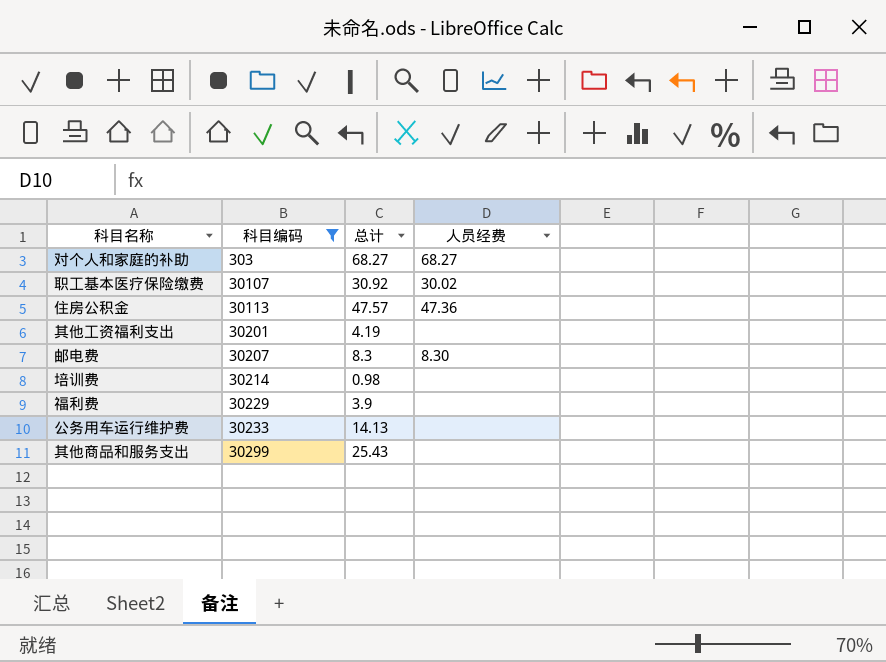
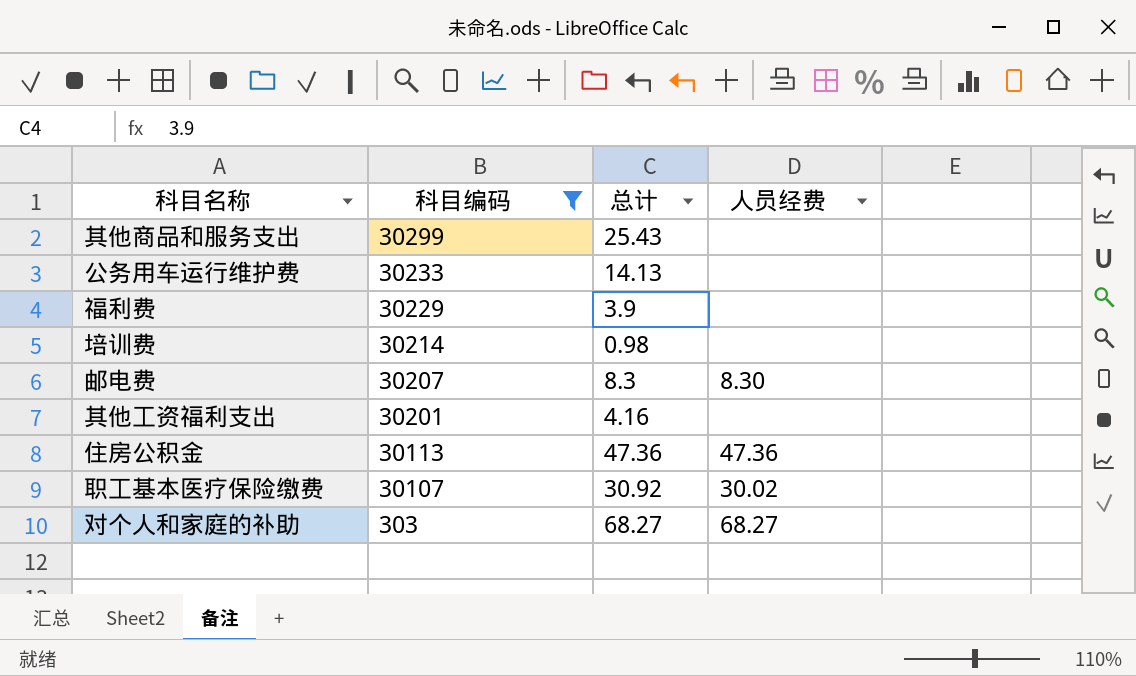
row order: 科目编码 ascending -> 科目编码 descending
其他工资福利支出 | 总计: 4.19 -> 4.16
住房公积金 | 总计: 47.57 -> 47.36

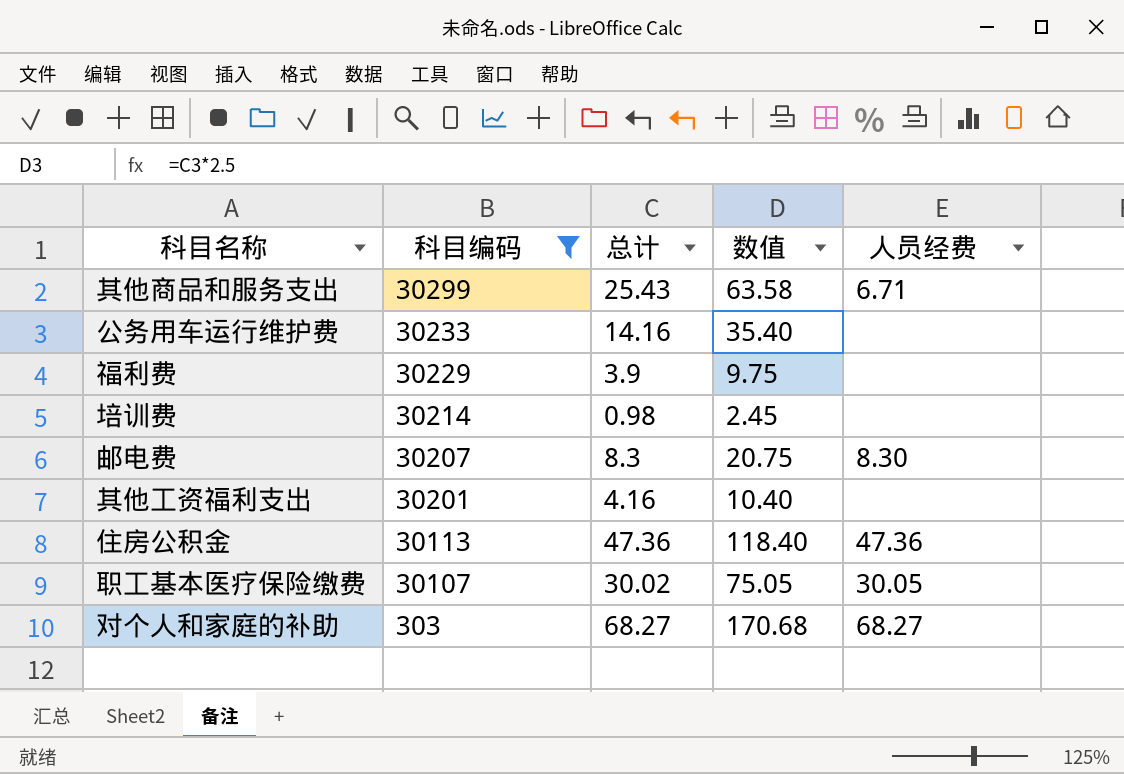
column 数值 | formula: none -> [总计] * 2.5
其他商品和服务支出 | 人员经费: none -> 6.71
公务用车运行维护费 | 总计: 14.13 -> 14.16
职工基本医疗保险缴费 | 总计: 30.92 -> 30.02
职工基本医疗保险缴费 | 人员经费: 30.02 -> 30.05

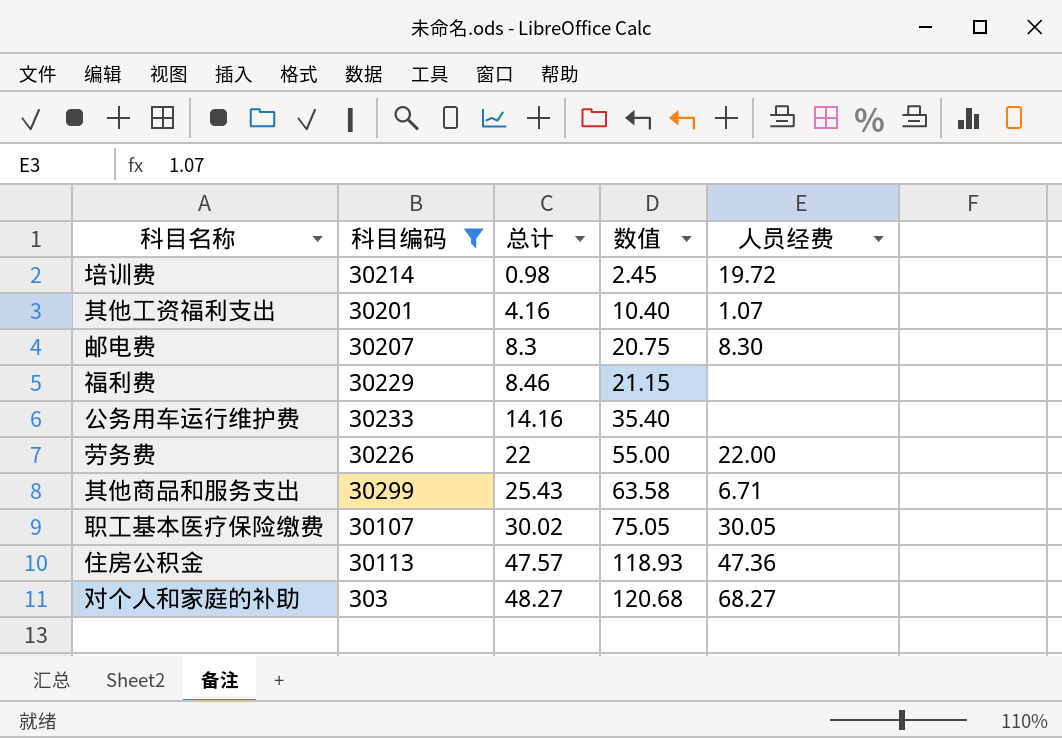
row order: 科目编码 descending -> 总计 ascending
培训费 | 人员经费: none -> 19.72
其他工资福利支出 | 人员经费: none -> 1.07
福利费 | 总计: 3.9 -> 8.46
福利费 | 数值: 9.75 -> 21.15
row 劳务费: none -> 30226 | 22 | 55.00 | 22.00
住房公积金 | 总计: 47.36 -> 47.57
住房公积金 | 数值: 118.40 -> 118.93
对个人和家庭的补助 | 总计: 68.27 -> 48.27
对个人和家庭的补助 | 数值: 170.68 -> 120.68

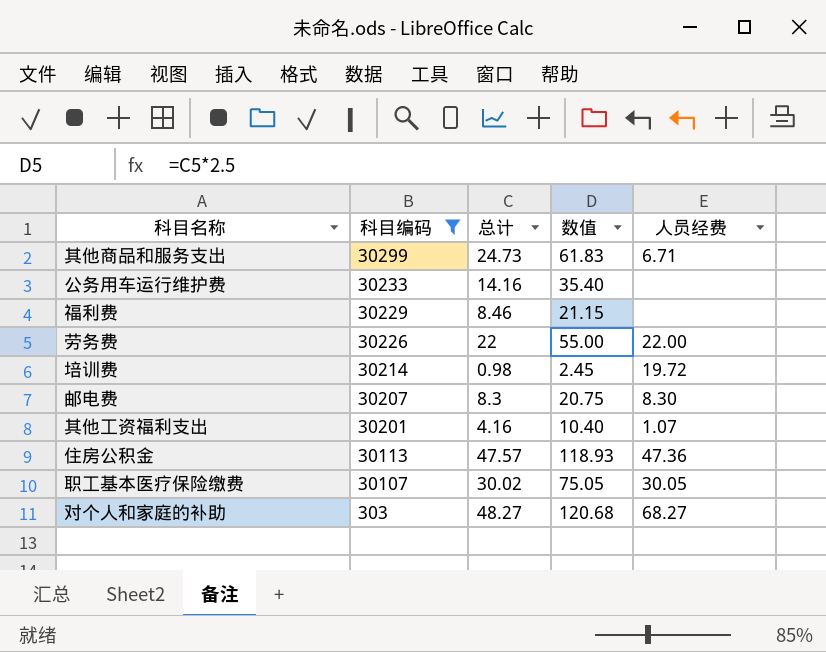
row order: 总计 ascending -> 科目编码 descending
其他商品和服务支出 | 总计: 25.43 -> 24.73
其他商品和服务支出 | 数值: 63.58 -> 61.83

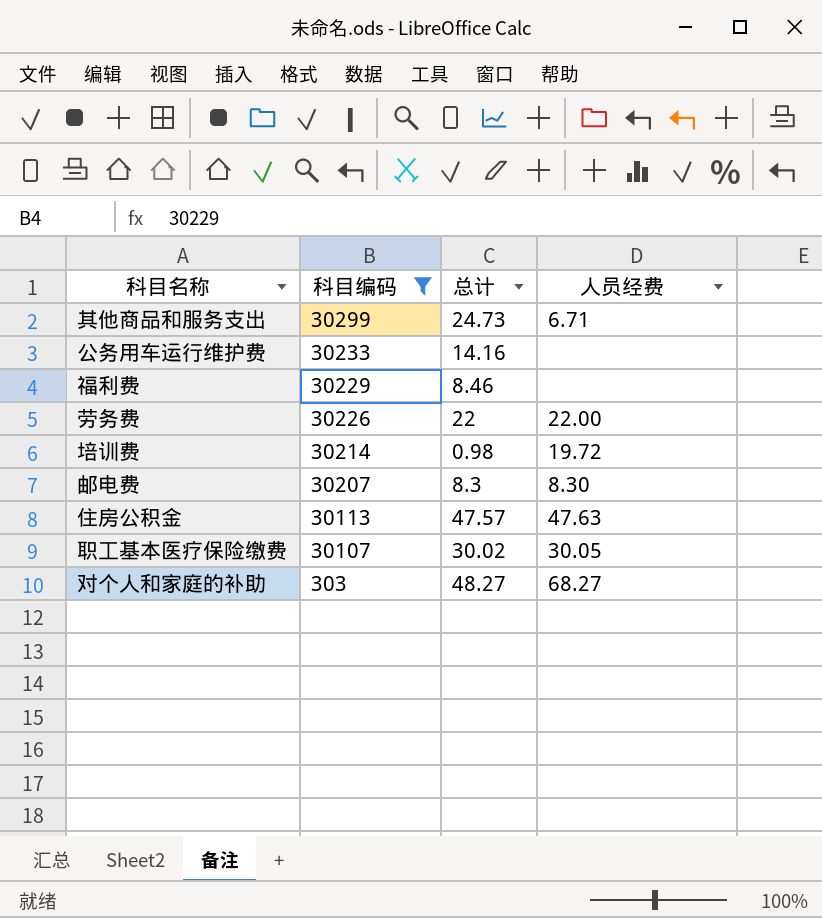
column 数值 | formula: [总计] * 2.5 -> none
row 其他工资福利支出: 30201 | 4.16 | 10.40 | 1.07 -> none
住房公积金 | 人员经费: 47.36 -> 47.63

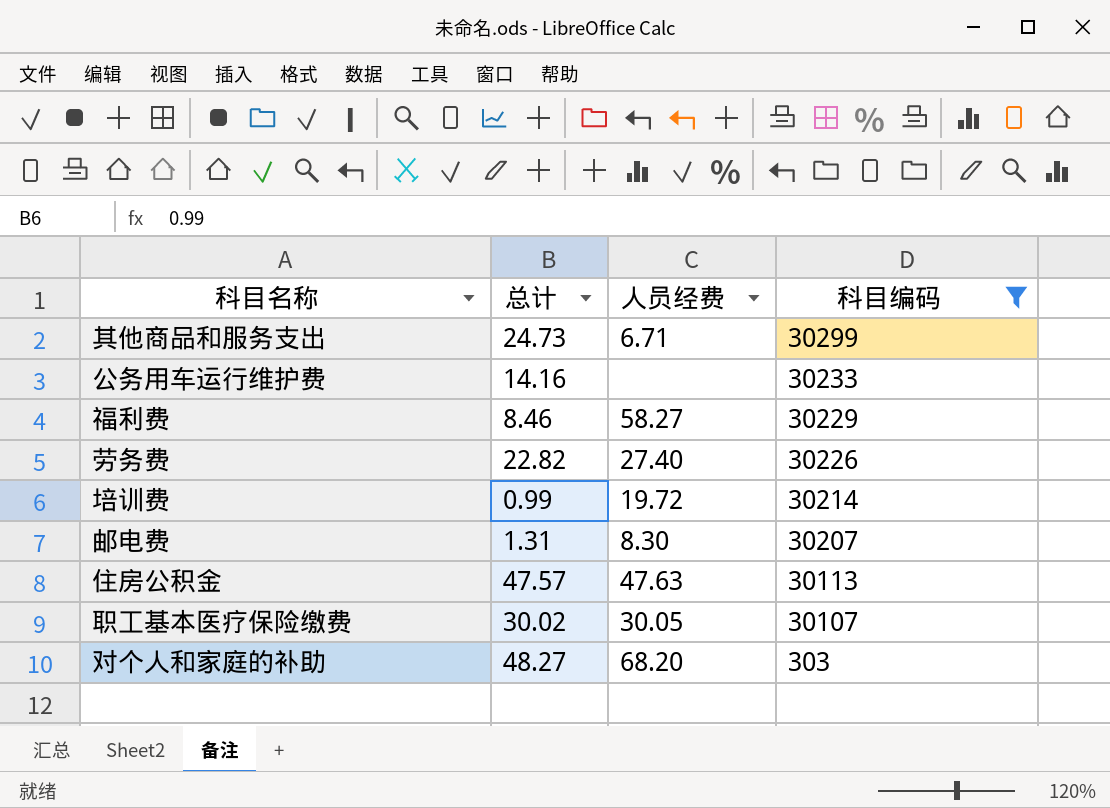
column 科目编码 | position: 2 -> 4
福利费 | 人员经费: none -> 58.27
劳务费 | 总计: 22 -> 22.82
劳务费 | 人员经费: 22.00 -> 27.40
培训费 | 总计: 0.98 -> 0.99
邮电费 | 总计: 8.3 -> 1.31
对个人和家庭的补助 | 人员经费: 68.27 -> 68.20

